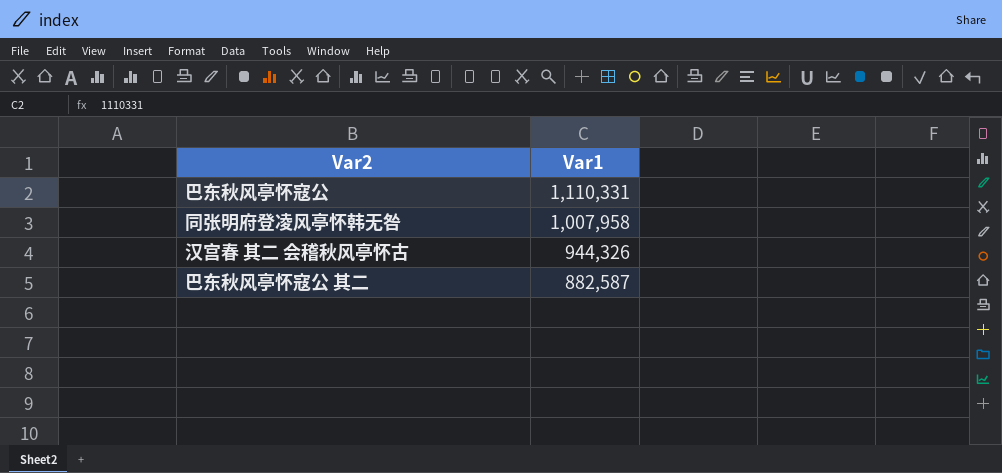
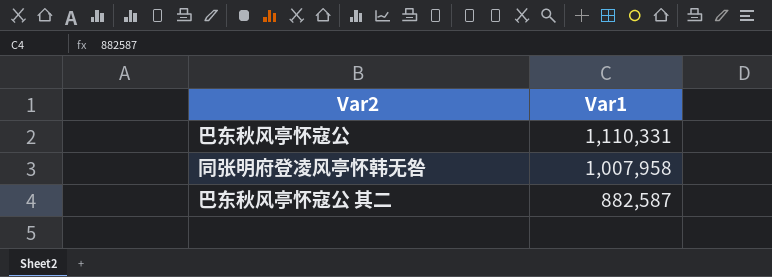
row 汉宫春 其二 会稽秋风亭怀古: 944,326 -> none

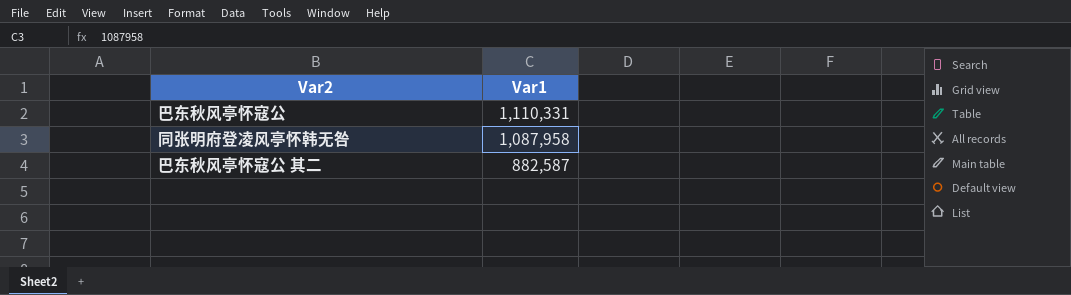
同张明府登凌风亭怀韩无咎 | Var1: 1,007,958 -> 1,087,958

